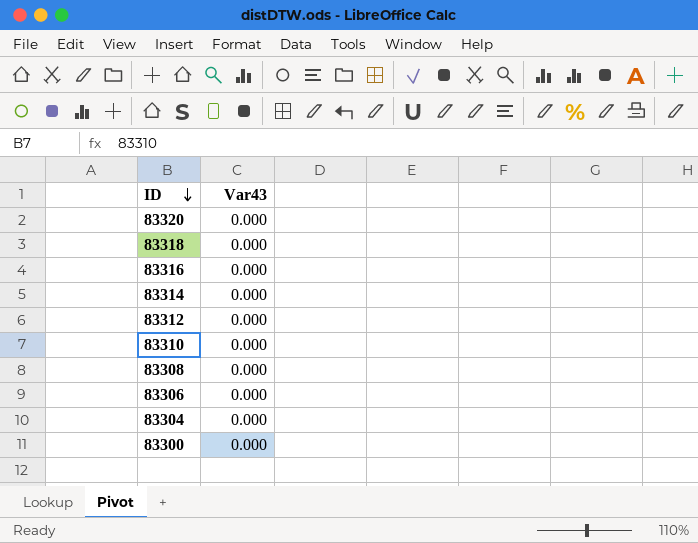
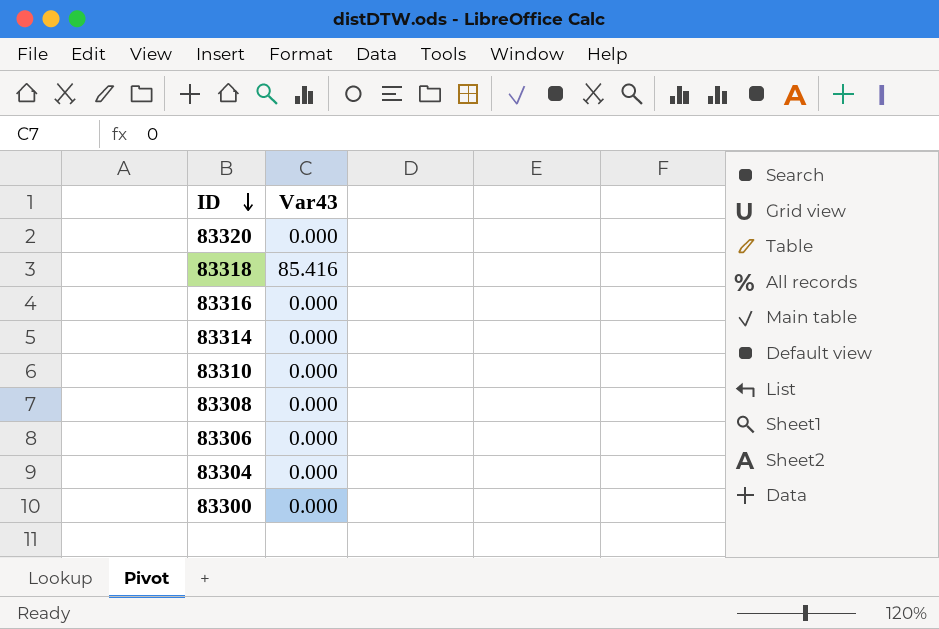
row 83312: 0.000 -> none
83318 | Var43: 0.000 -> 85.416

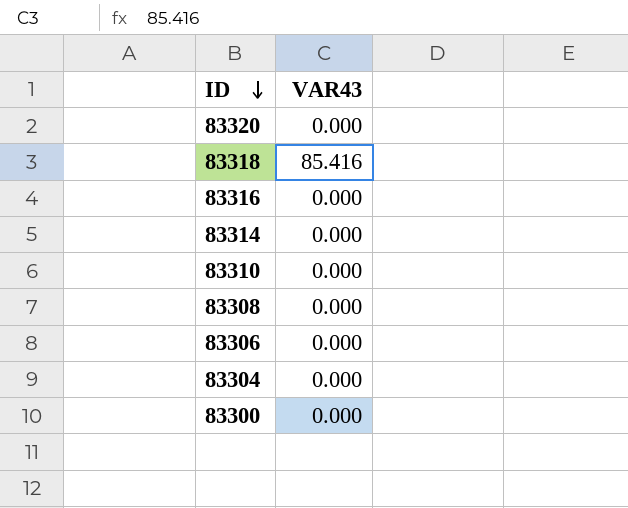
column name: Var43 -> VAR43

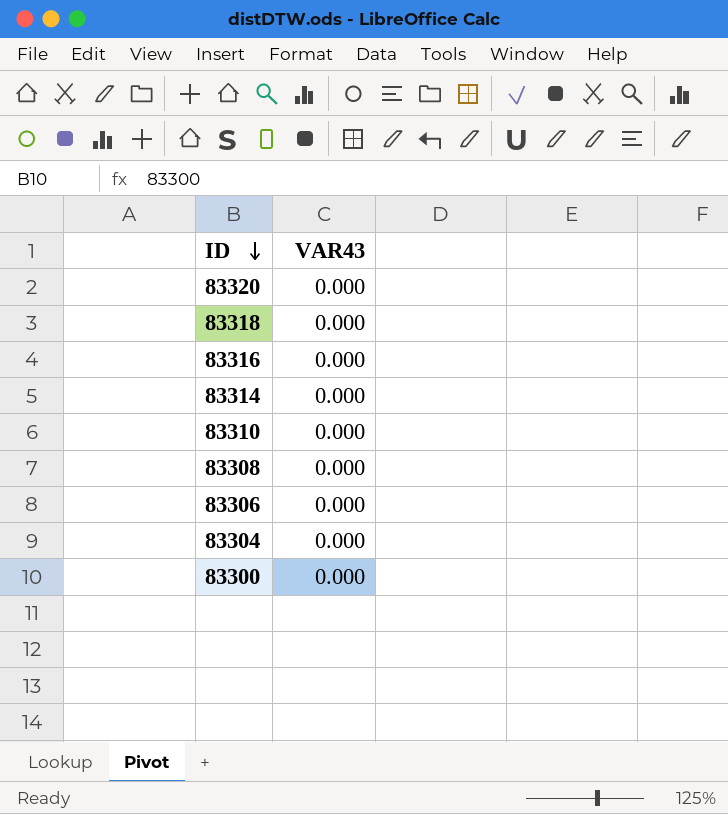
83318 | VAR43: 85.416 -> 0.000

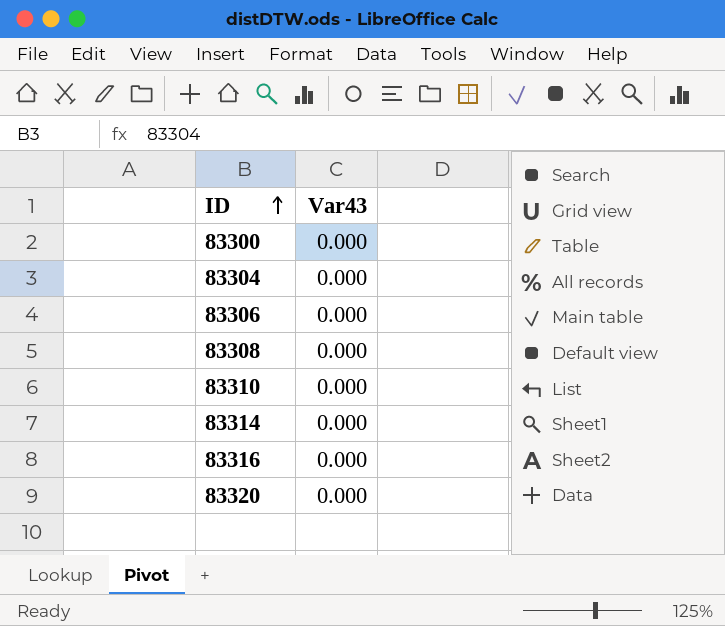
row order: ID descending -> ID ascending
column name: VAR43 -> Var43
row 83318: 0.000 -> none

